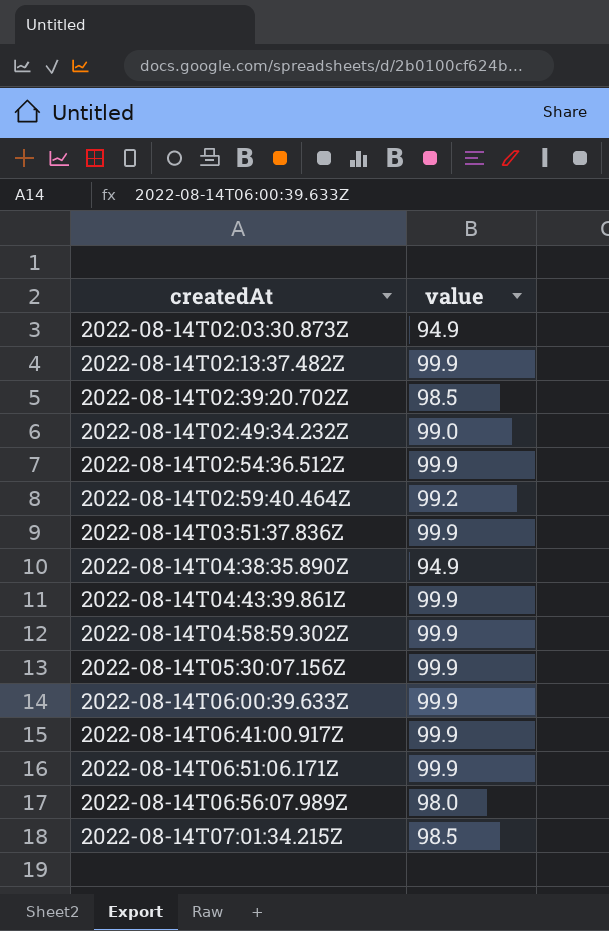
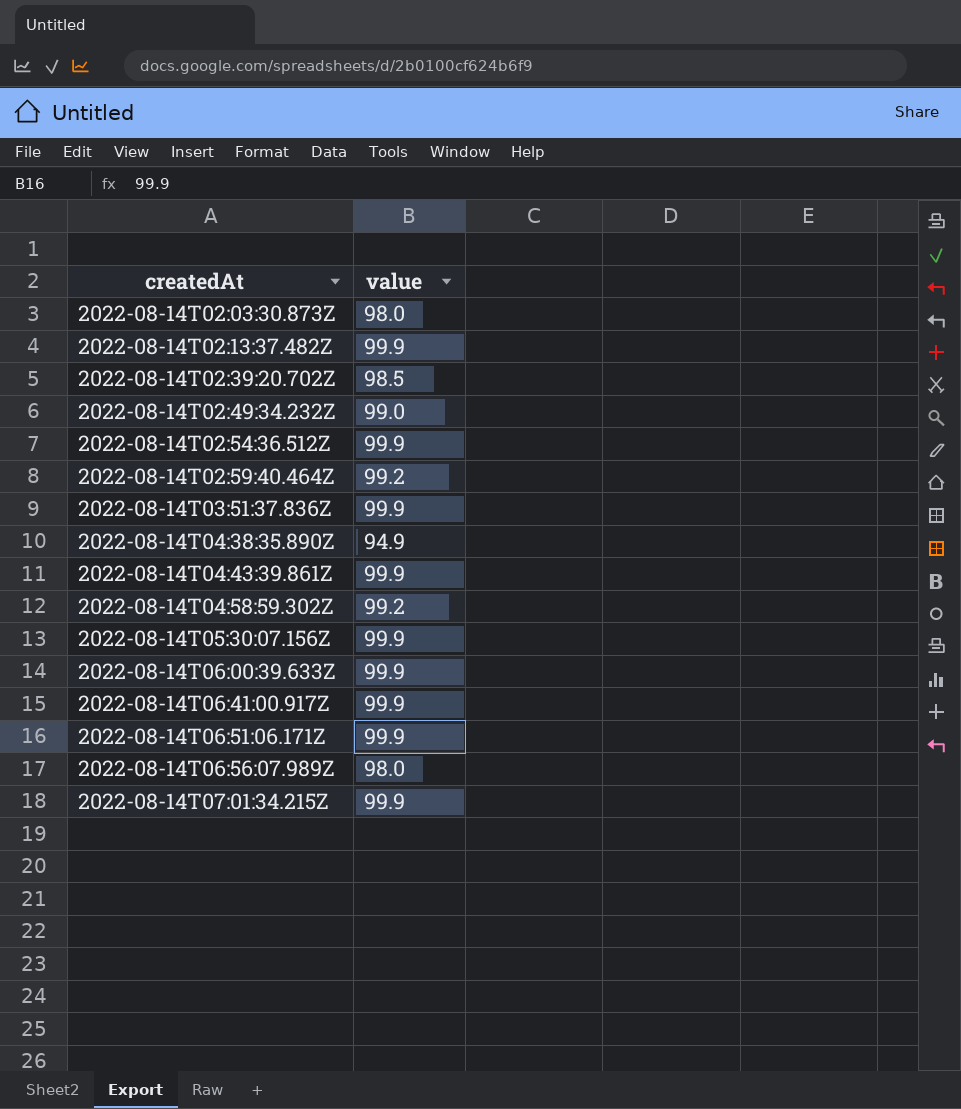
2022-08-14T02:03:30.873Z | value: 94.9 -> 98.0
2022-08-14T04:58:59.302Z | value: 99.9 -> 99.2
2022-08-14T07:01:34.215Z | value: 98.5 -> 99.9

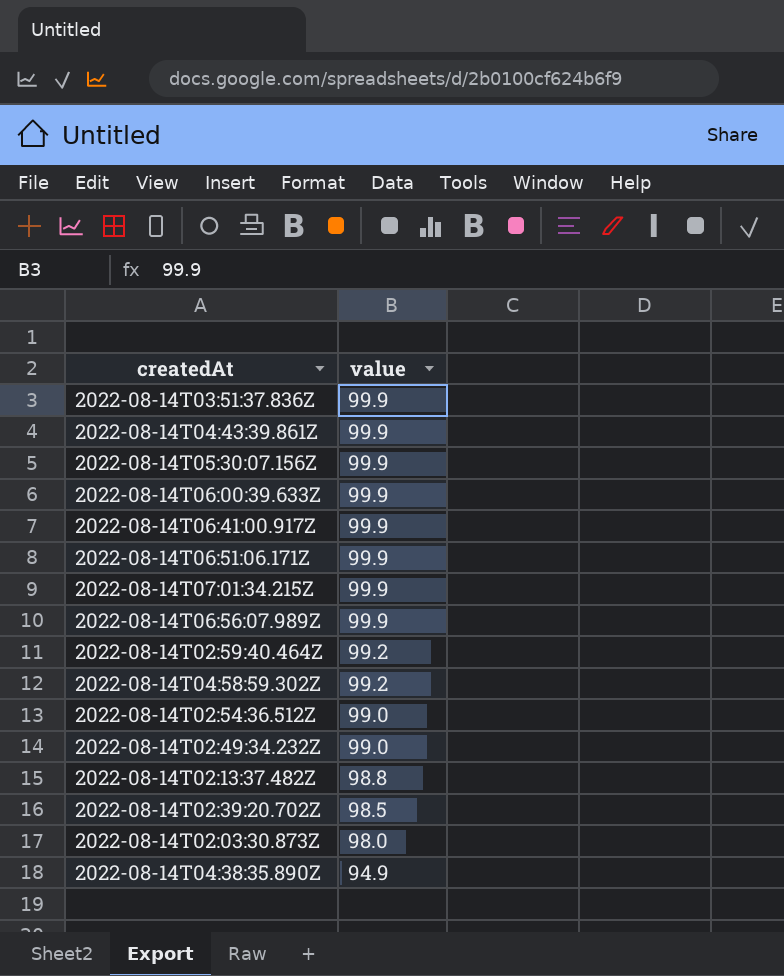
row order: createdAt ascending -> value descending
2022-08-14T06:56:07.989Z | value: 98.0 -> 99.9
2022-08-14T02:54:36.512Z | value: 99.9 -> 99.0
2022-08-14T02:13:37.482Z | value: 99.9 -> 98.8

